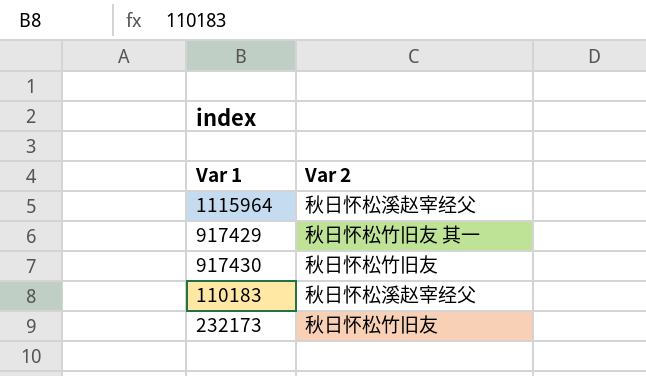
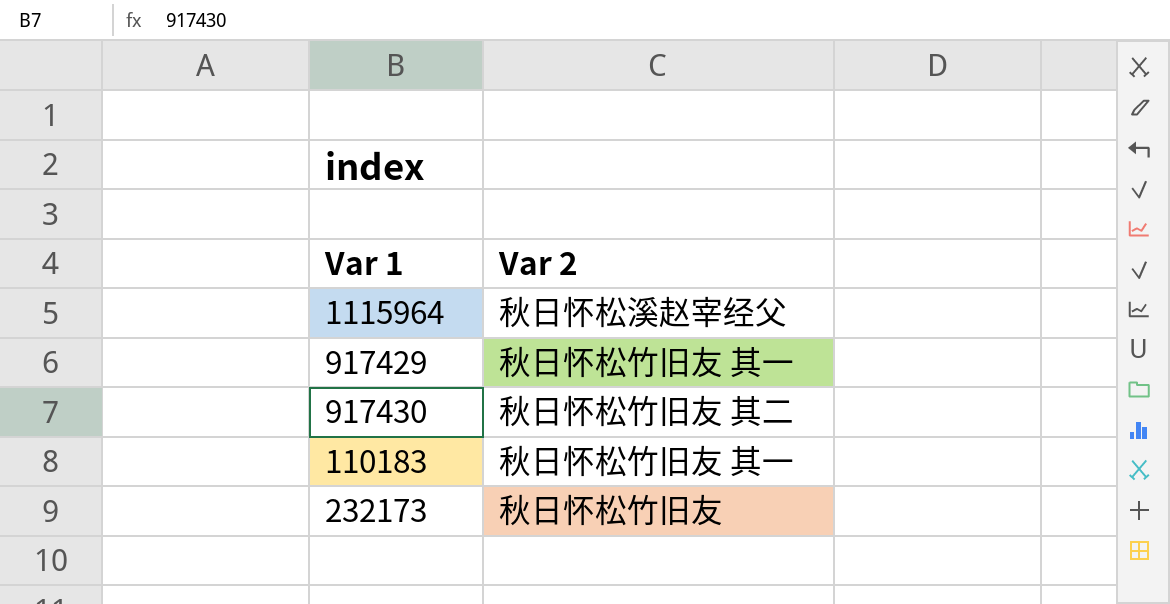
917430 | Var 2: 秋日怀松竹旧友 -> 秋日怀松竹旧友 其二
110183 | Var 2: 秋日怀松溪赵宰经父 -> 秋日怀松竹旧友 其一

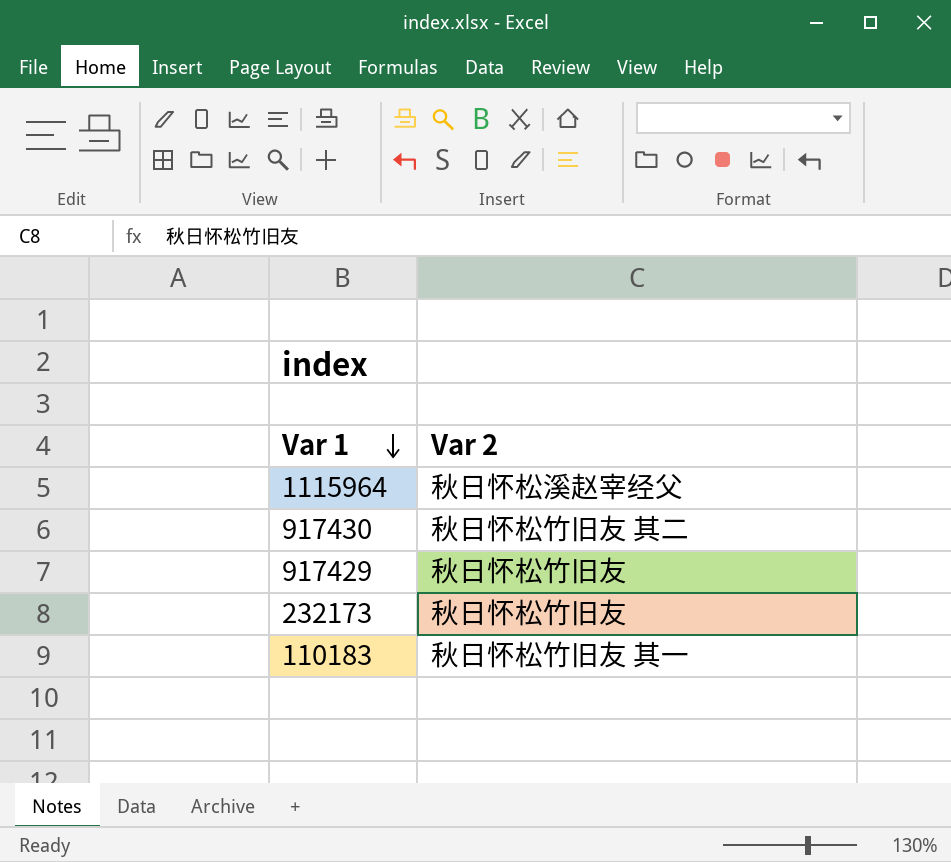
row order: none -> Var 1 descending
917429 | Var 2: 秋日怀松竹旧友 其一 -> 秋日怀松竹旧友

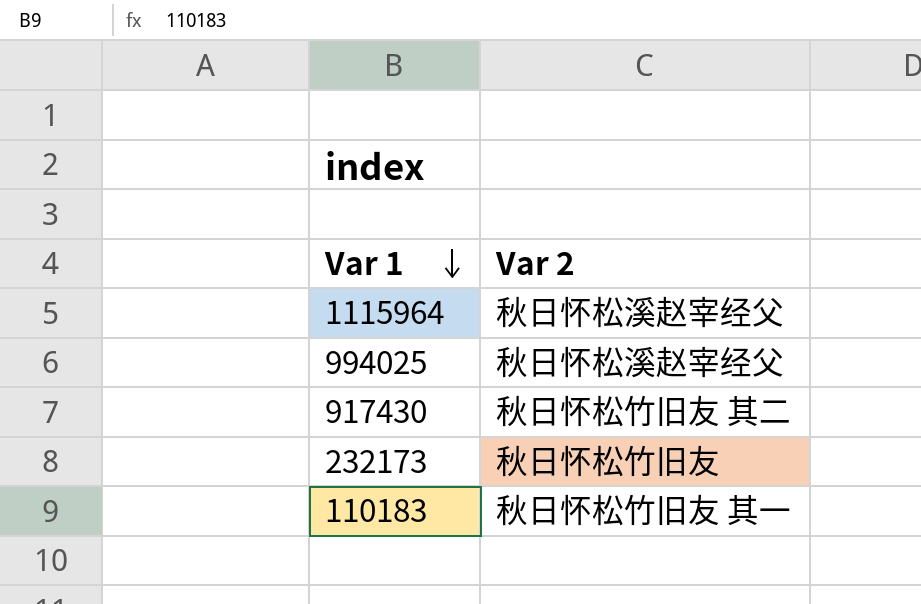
row 917429: 秋日怀松竹旧友 -> none
row 994025: none -> 秋日怀松溪赵宰经父

